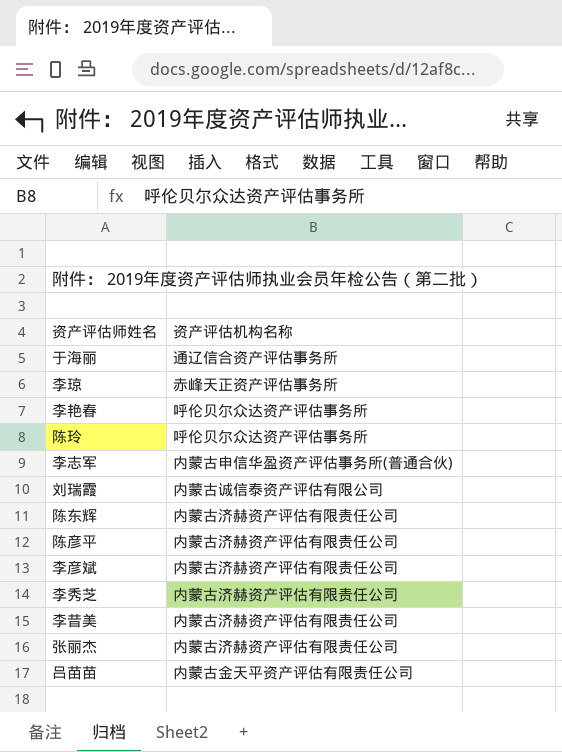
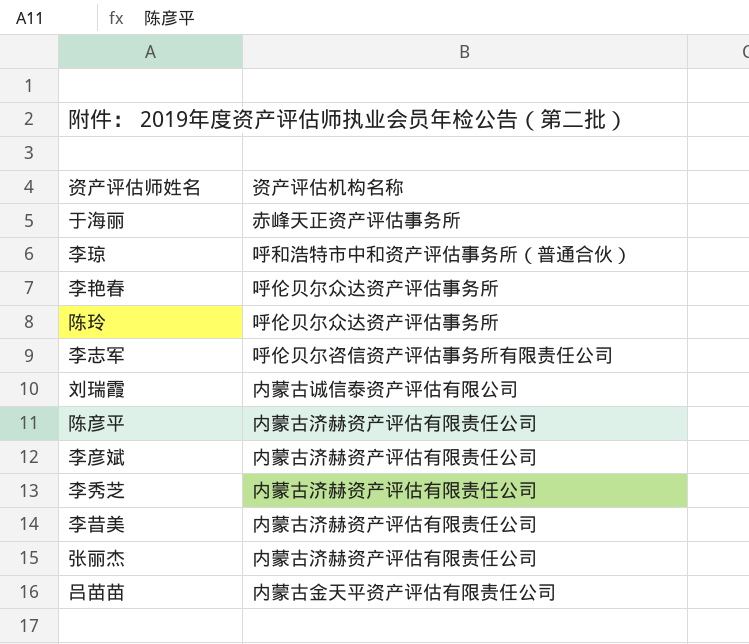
row 陈东辉: 内蒙古济赫资产评估有限责任公司 -> none
于海丽 | 资产评估机构名称: 通辽信合资产评估事务所 -> 赤峰天正资产评估事务所
李琼 | 资产评估机构名称: 赤峰天正资产评估事务所 -> 呼和浩特市中和资产评估事务所（普通合伙）
李志军 | 资产评估机构名称: 内蒙古申信华盈资产评估事务所(普通合伙) -> 呼伦贝尔咨信资产评估事务所有限责任公司

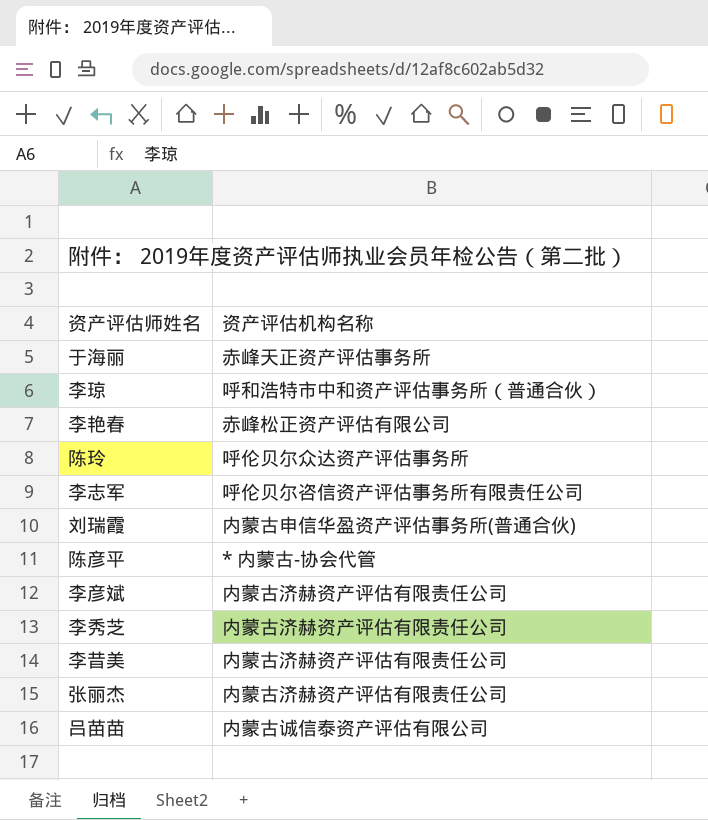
李艳春 | 资产评估机构名称: 呼伦贝尔众达资产评估事务所 -> 赤峰松正资产评估有限公司
刘瑞霞 | 资产评估机构名称: 内蒙古诚信泰资产评估有限公司 -> 内蒙古申信华盈资产评估事务所(普通合伙)
陈彦平 | 资产评估机构名称: 内蒙古济赫资产评估有限责任公司 -> * 内蒙古-协会代管
吕苗苗 | 资产评估机构名称: 内蒙古金天平资产评估有限责任公司 -> 内蒙古诚信泰资产评估有限公司

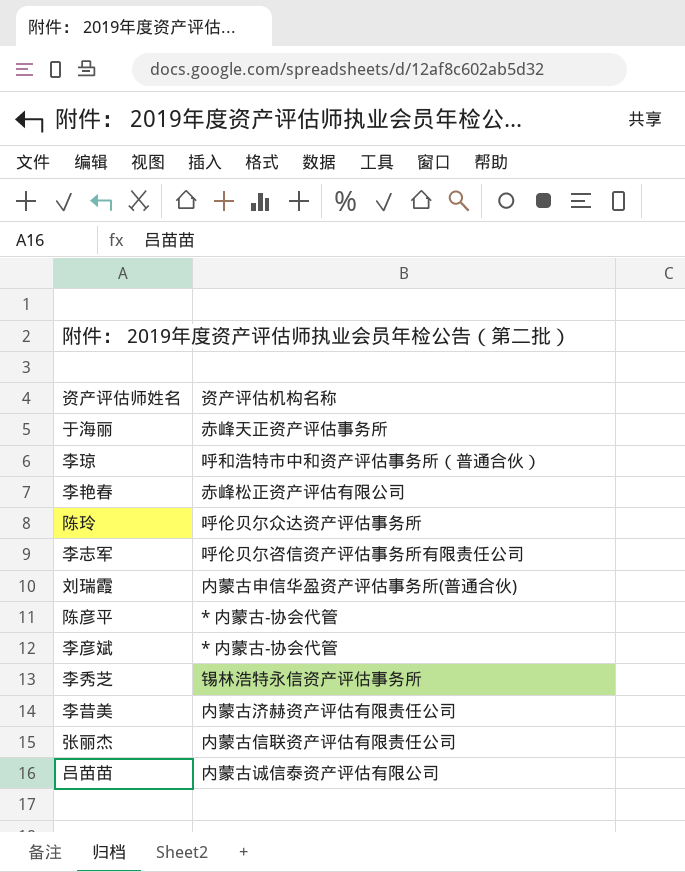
李彦斌 | 资产评估机构名称: 内蒙古济赫资产评估有限责任公司 -> * 内蒙古-协会代管
李秀芝 | 资产评估机构名称: 内蒙古济赫资产评估有限责任公司 -> 锡林浩特永信资产评估事务所
张丽杰 | 资产评估机构名称: 内蒙古济赫资产评估有限责任公司 -> 内蒙古信联资产评估有限责任公司

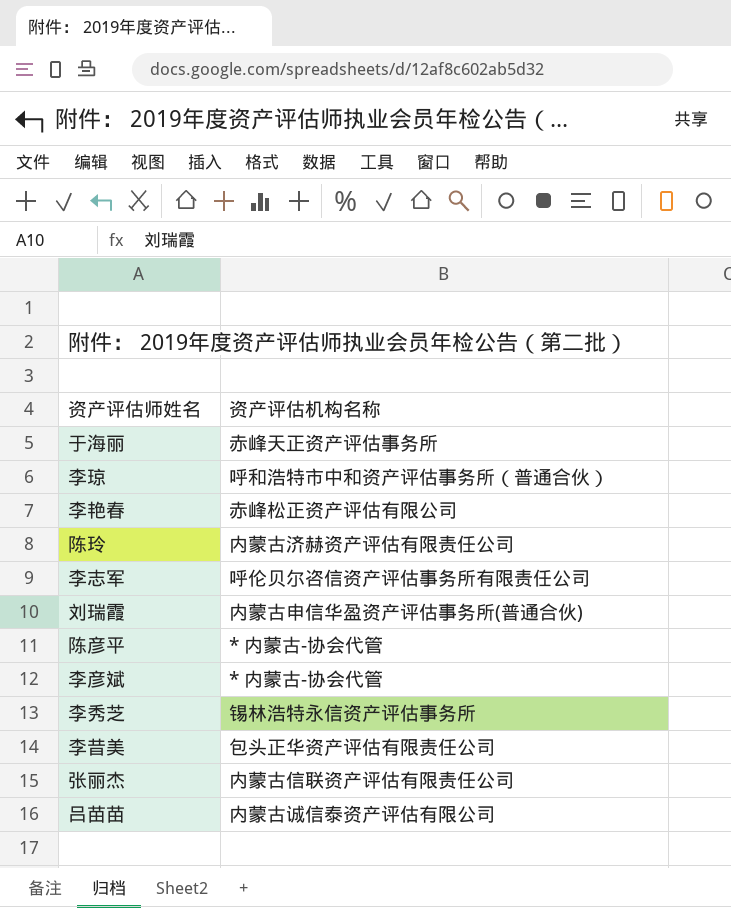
陈玲 | 资产评估机构名称: 呼伦贝尔众达资产评估事务所 -> 内蒙古济赫资产评估有限责任公司
李昔美 | 资产评估机构名称: 内蒙古济赫资产评估有限责任公司 -> 包头正华资产评估有限责任公司

